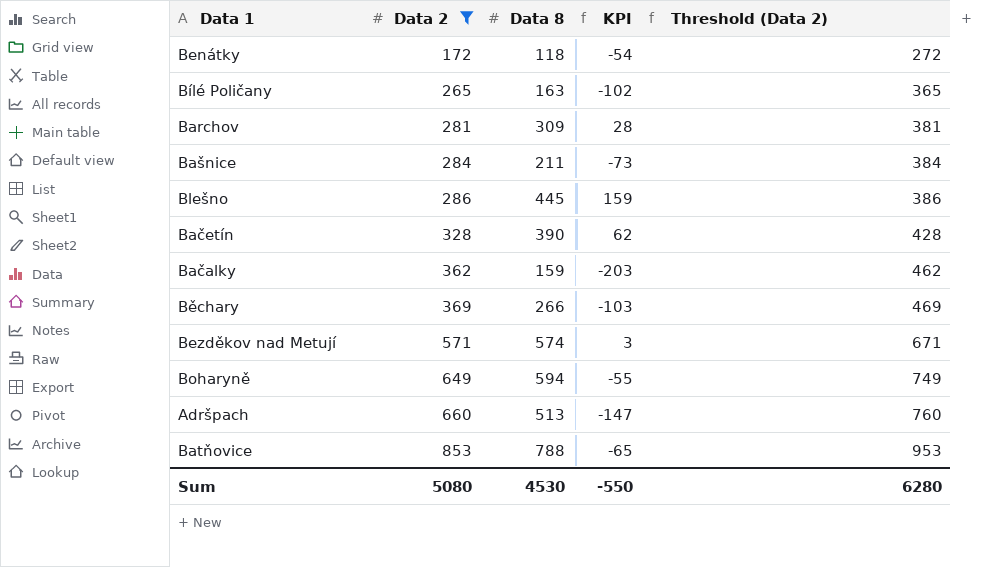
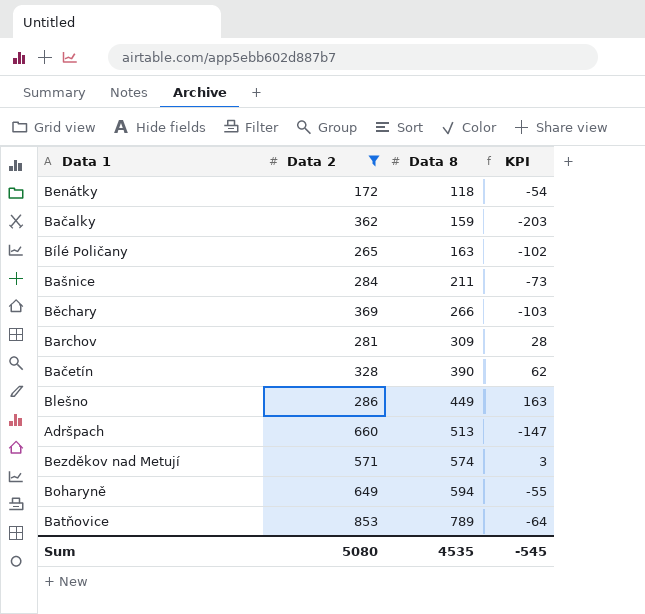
row order: Data 2 ascending -> Data 8 ascending
column Threshold (Data 2) | formula: [Data 2] + 100 -> none
Blešno | Data 8: 445 -> 449
Blešno | KPI: 159 -> 163
Batňovice | Data 8: 788 -> 789
Batňovice | KPI: -65 -> -64
Sum | Data 8: 4530 -> 4535
Sum | KPI: -550 -> -545

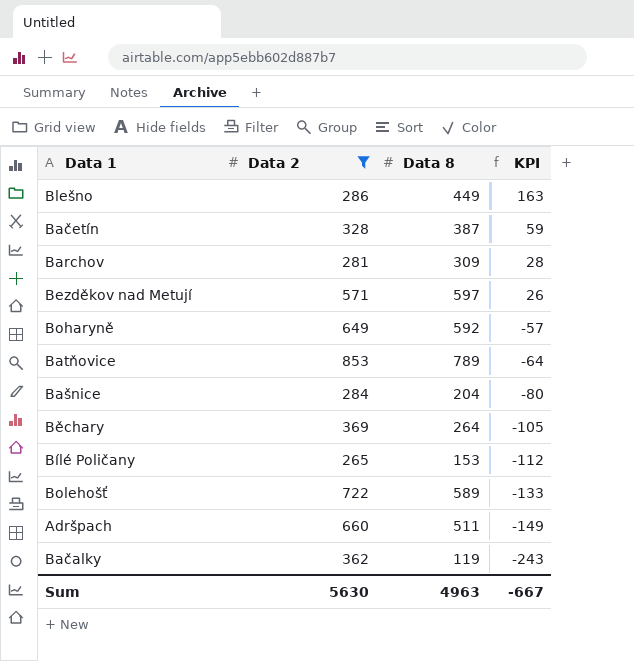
row order: Data 8 ascending -> KPI descending
row Benátky: 172 | 118 | -54 -> none
Bačetín | Data 8: 390 -> 387
Bačetín | KPI: 62 -> 59
Bezděkov nad Metují | Data 8: 574 -> 597
Bezděkov nad Metují | KPI: 3 -> 26
Boharyně | Data 8: 594 -> 592
Boharyně | KPI: -55 -> -57
Bašnice | Data 8: 211 -> 204
Bašnice | KPI: -73 -> -80
Běchary | Data 8: 266 -> 264
Běchary | KPI: -103 -> -105
Bílé Poličany | Data 8: 163 -> 153
Bílé Poličany | KPI: -102 -> -112
row Bolehošť: none -> 722 | 589 | -133
Adršpach | Data 8: 513 -> 511
Adršpach | KPI: -147 -> -149
Bačalky | Data 8: 159 -> 119
Bačalky | KPI: -203 -> -243
Sum | Data 2: 5080 -> 5630
Sum | Data 8: 4535 -> 4963
Sum | KPI: -545 -> -667

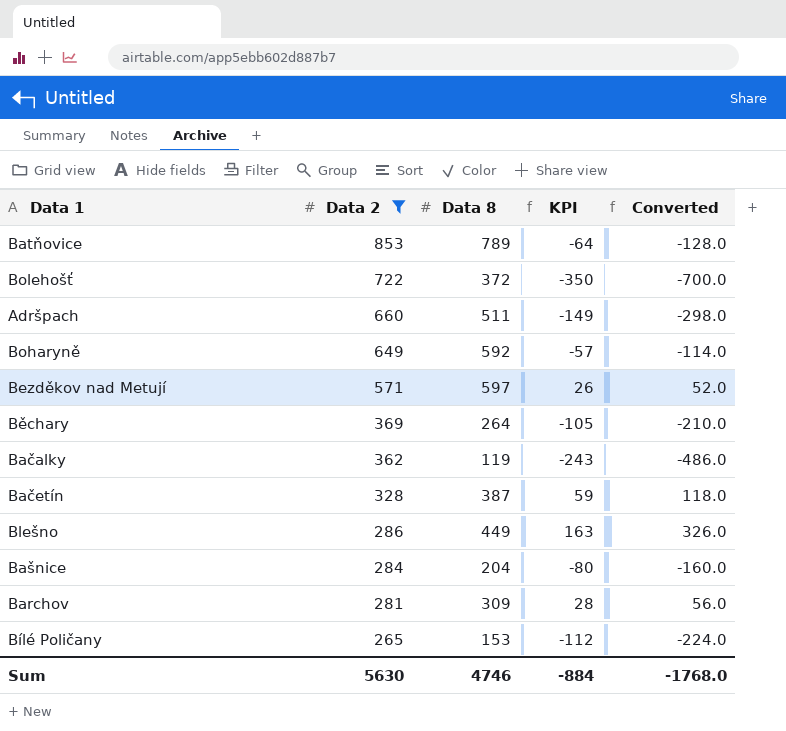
row order: KPI descending -> Data 2 descending
column Converted | formula: none -> [KPI] * 2
Bolehošť | Data 8: 589 -> 372
Bolehošť | KPI: -133 -> -350
Sum | Data 8: 4963 -> 4746
Sum | KPI: -667 -> -884

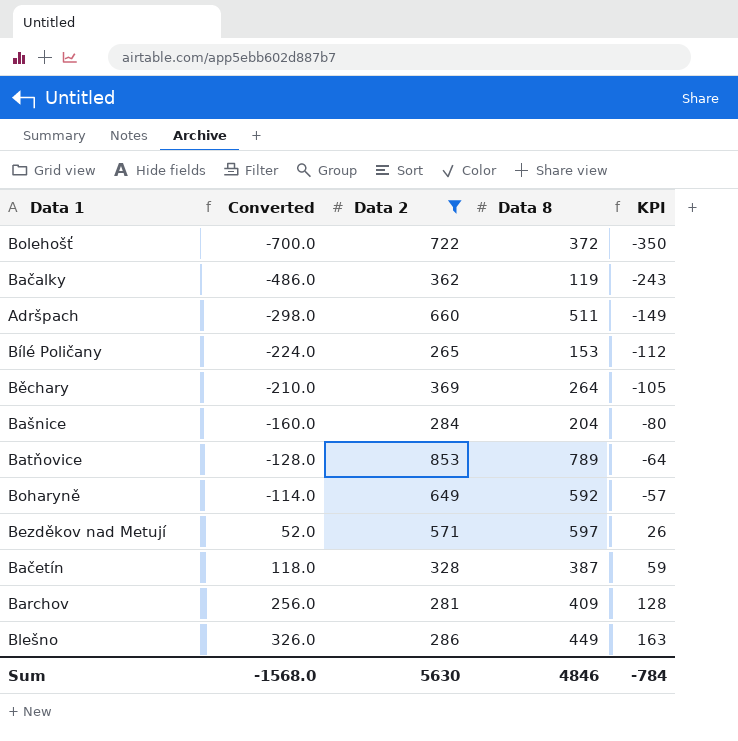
row order: Data 2 descending -> Converted ascending
column Converted | position: 5 -> 2
Barchov | Converted: 56.0 -> 256.0
Barchov | Data 8: 309 -> 409
Barchov | KPI: 28 -> 128
Sum | Converted: -1768.0 -> -1568.0
Sum | Data 8: 4746 -> 4846
Sum | KPI: -884 -> -784

